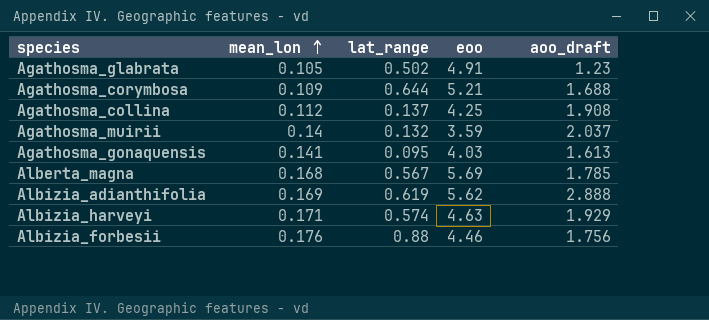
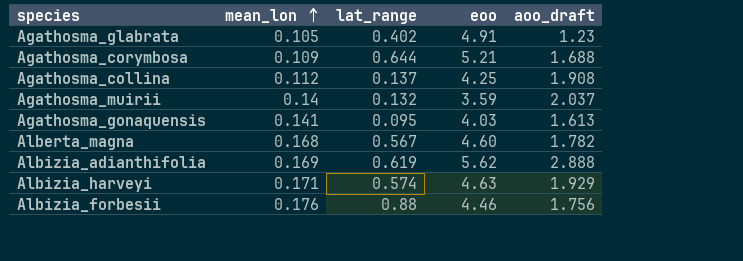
Agathosma_glabrata | lat_range: 0.502 -> 0.402
Alberta_magna | eoo: 5.69 -> 4.60
Alberta_magna | aoo_draft: 1.785 -> 1.782

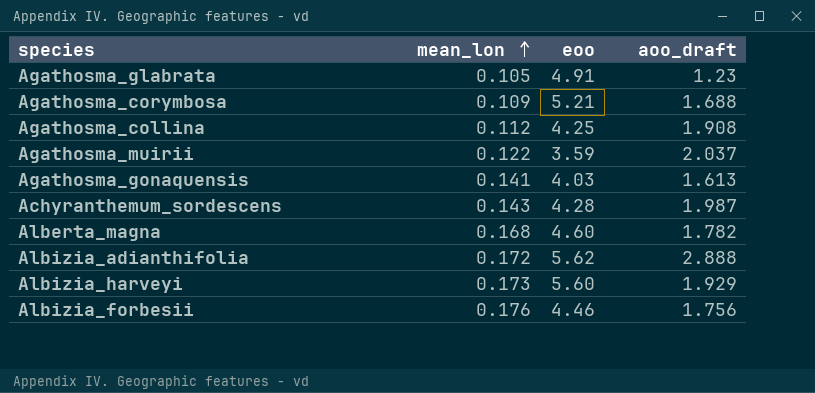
column lat_range | position: 3 -> none
Agathosma_muirii | mean_lon: 0.14 -> 0.122
row Achyranthemum_sordescens: none -> 0.143 | 4.28 | 1.987
Albizia_adianthifolia | mean_lon: 0.169 -> 0.172
Albizia_harveyi | mean_lon: 0.171 -> 0.173
Albizia_harveyi | eoo: 4.63 -> 5.60

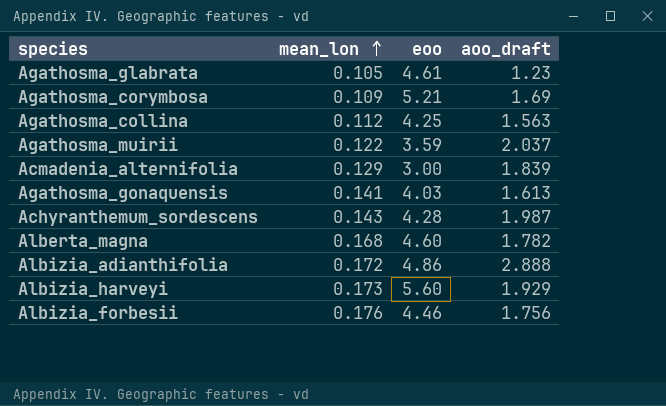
Agathosma_glabrata | eoo: 4.91 -> 4.61
Agathosma_corymbosa | aoo_draft: 1.688 -> 1.69
Agathosma_collina | aoo_draft: 1.908 -> 1.563
row Acmadenia_alternifolia: none -> 0.129 | 3.00 | 1.839
Albizia_adianthifolia | eoo: 5.62 -> 4.86

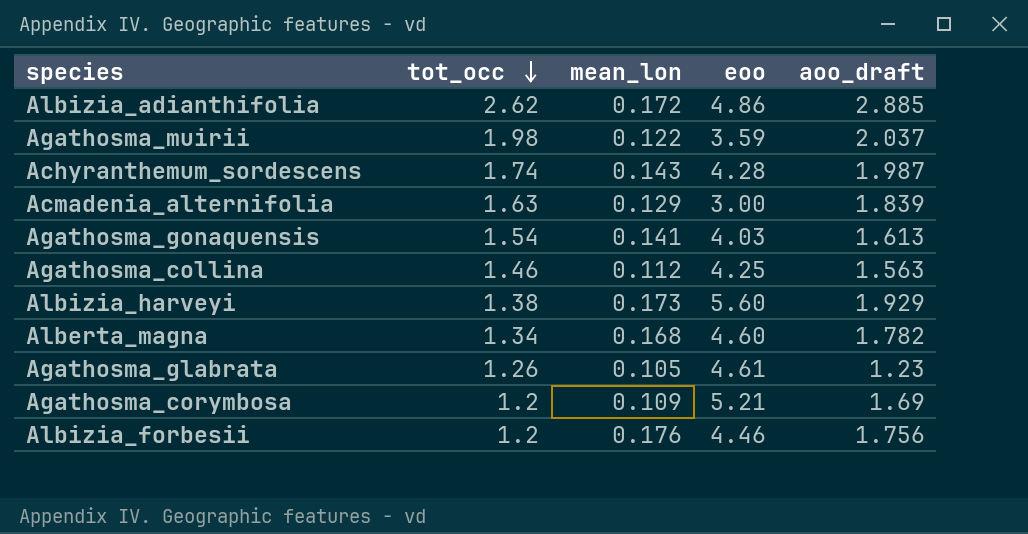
row order: mean_lon ascending -> tot_occ descending
column tot_occ | position: none -> 2
Albizia_adianthifolia | aoo_draft: 2.888 -> 2.885

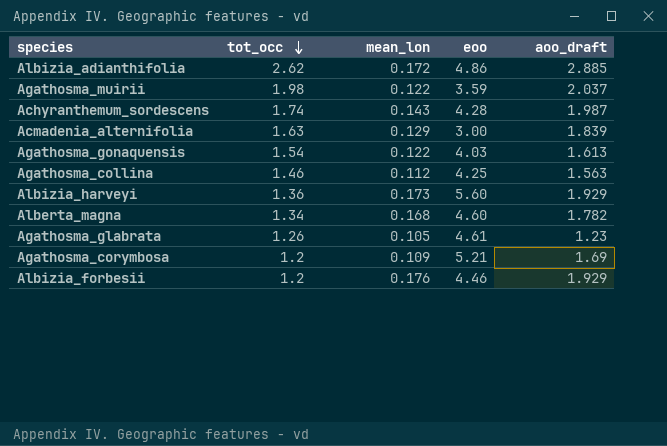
Agathosma_gonaquensis | mean_lon: 0.141 -> 0.122
Albizia_harveyi | tot_occ: 1.38 -> 1.36
Albizia_forbesii | aoo_draft: 1.756 -> 1.929

